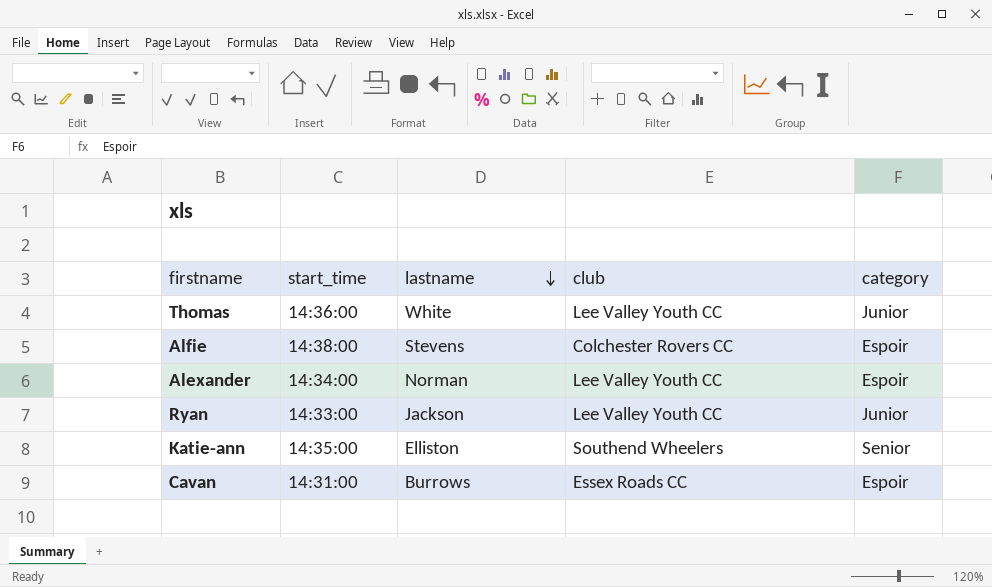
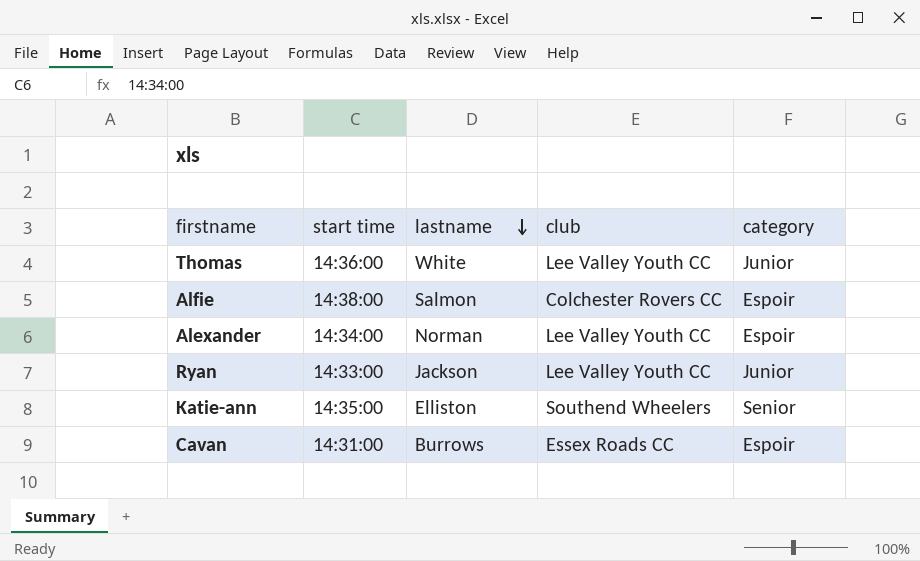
column name: start_time -> start time
Alfie | lastname: Stevens -> Salmon

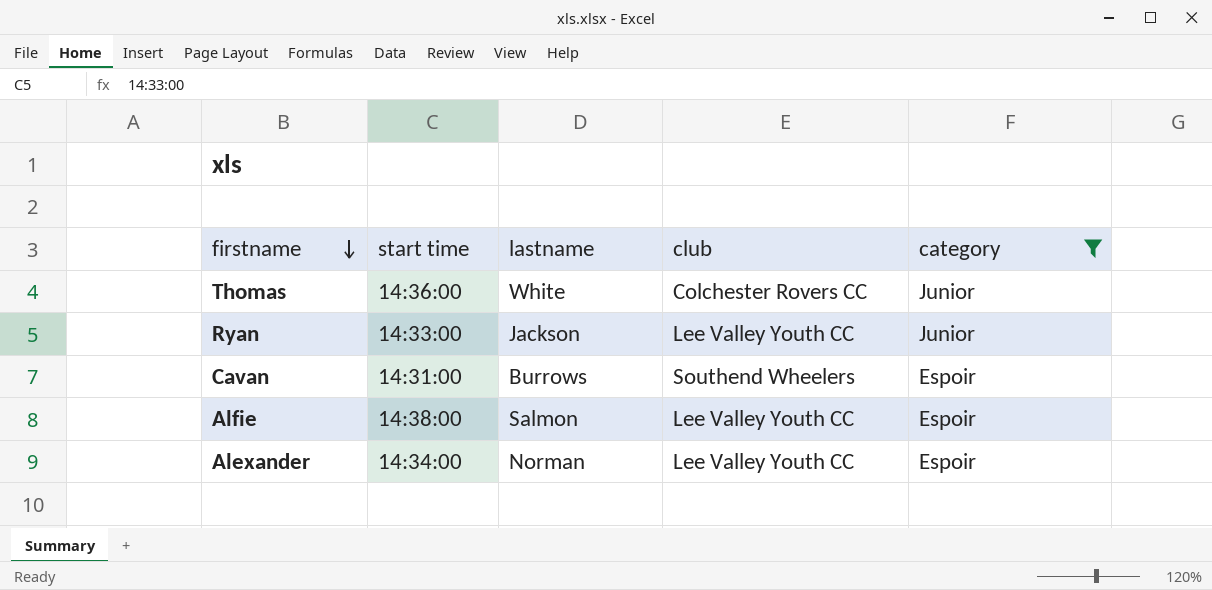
filter: none -> category != Senior
row order: lastname descending -> firstname descending
Thomas | club: Lee Valley Youth CC -> Colchester Rovers CC
Cavan | club: Essex Roads CC -> Southend Wheelers
Alfie | club: Colchester Rovers CC -> Lee Valley Youth CC

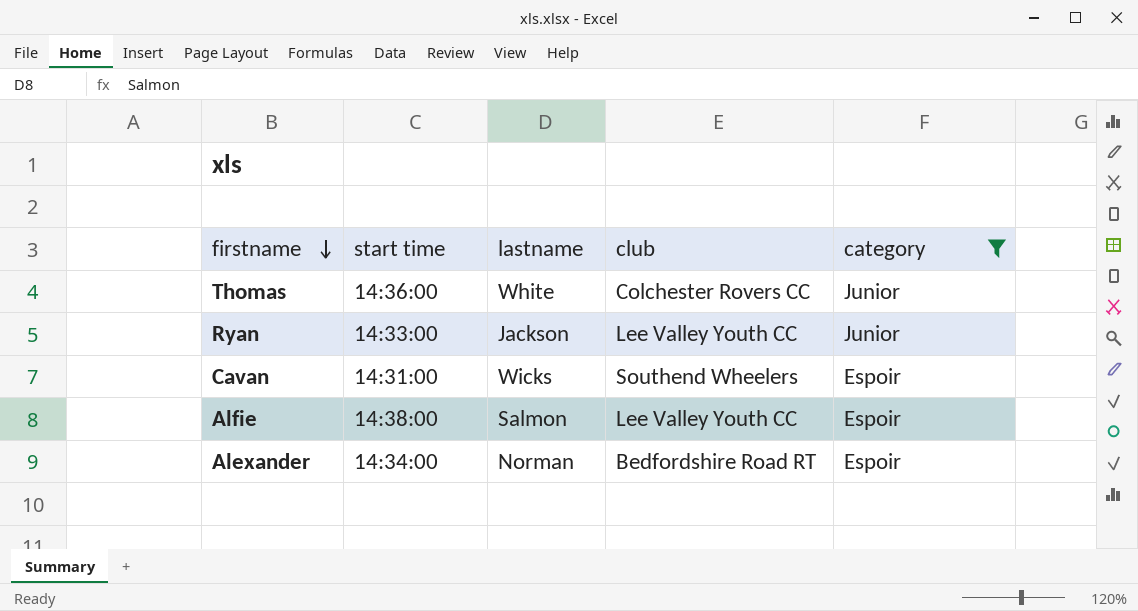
Cavan | lastname: Burrows -> Wicks
Alexander | club: Lee Valley Youth CC -> Bedfordshire Road RT

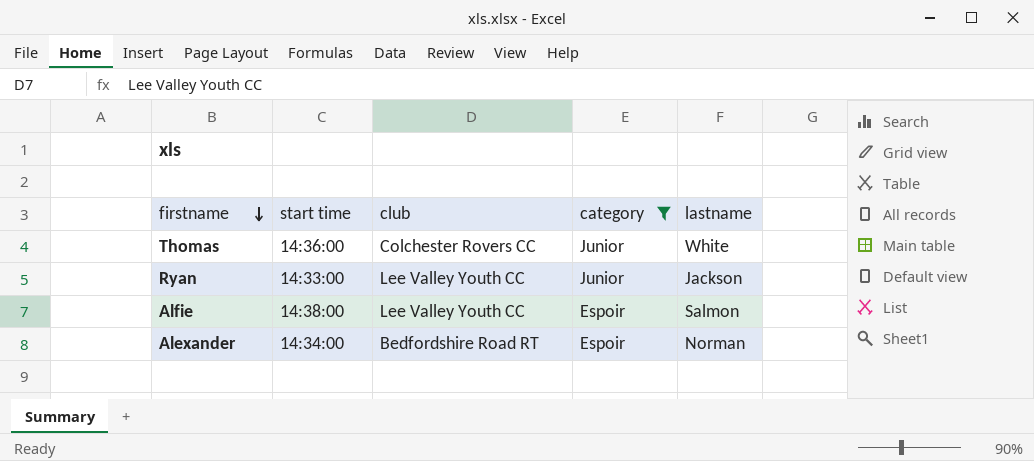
column lastname | position: 3 -> 5
row Cavan: 14:31:00 | Wicks | Southend Wheelers | Espoir -> none

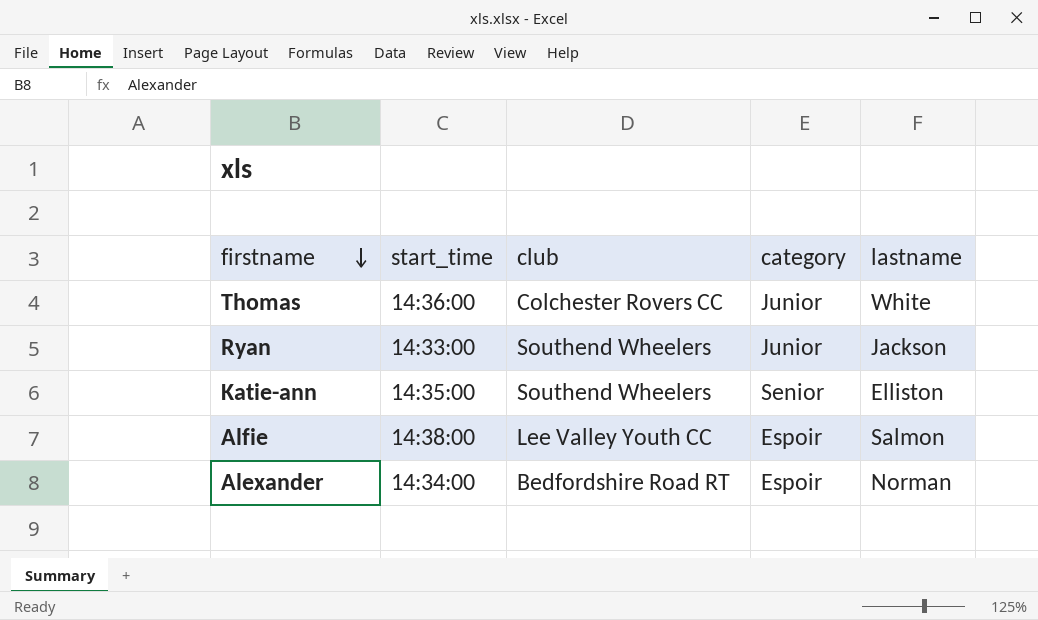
filter: category != Senior -> none
column name: start time -> start_time
Ryan | club: Lee Valley Youth CC -> Southend Wheelers

